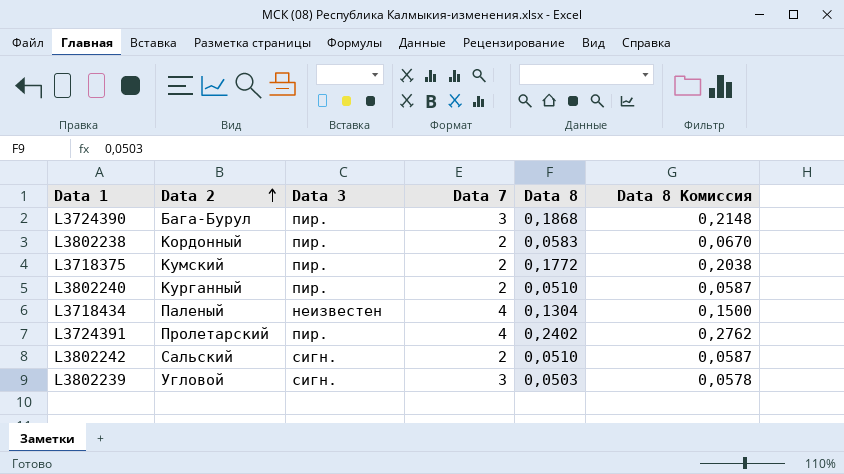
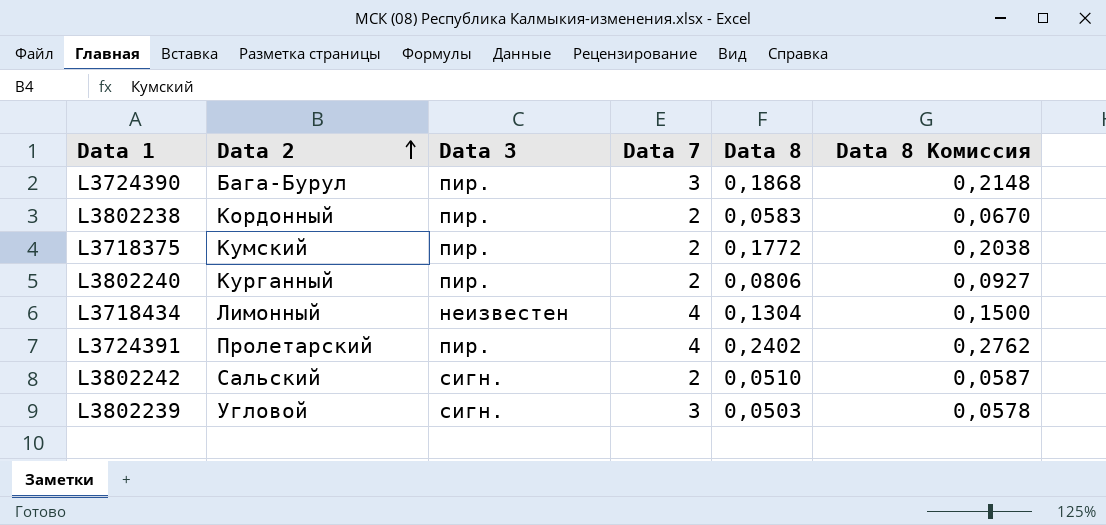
L3802240 | Data 8: 0,0510 -> 0,0806
L3802240 | Data 8 Комиссия: 0,0587 -> 0,0927
L3718434 | Data 2: Паленый -> Лимонный

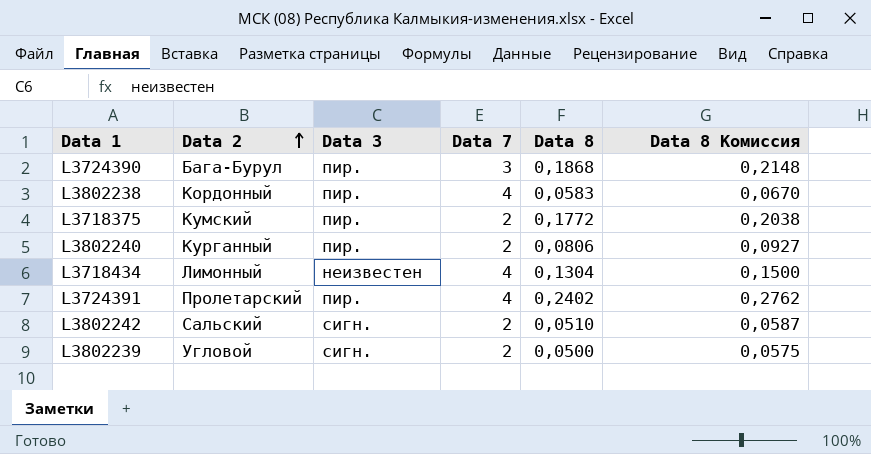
L3802238 | Data 7: 2 -> 4
L3802239 | Data 7: 3 -> 2
L3802239 | Data 8: 0,0503 -> 0,0500
L3802239 | Data 8 Комиссия: 0,0578 -> 0,0575

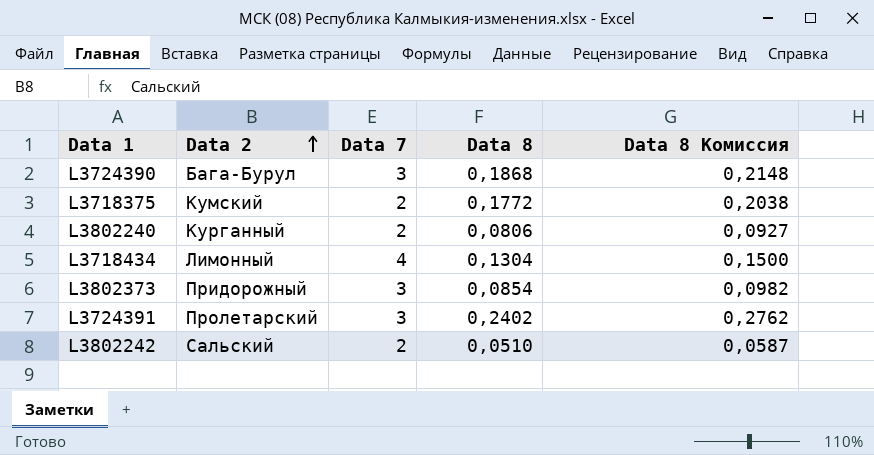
column Data 3 | position: 3 -> none
row L3802238: Кордонный | пир. | 4 | 0,0583 | 0,0670 -> none
row L3802239: Угловой | сигн. | 2 | 0,0500 | 0,0575 -> none
row L3802373: none -> Придорожный | 3 | 0,0854 | 0,0982
L3724391 | Data 7: 4 -> 3

